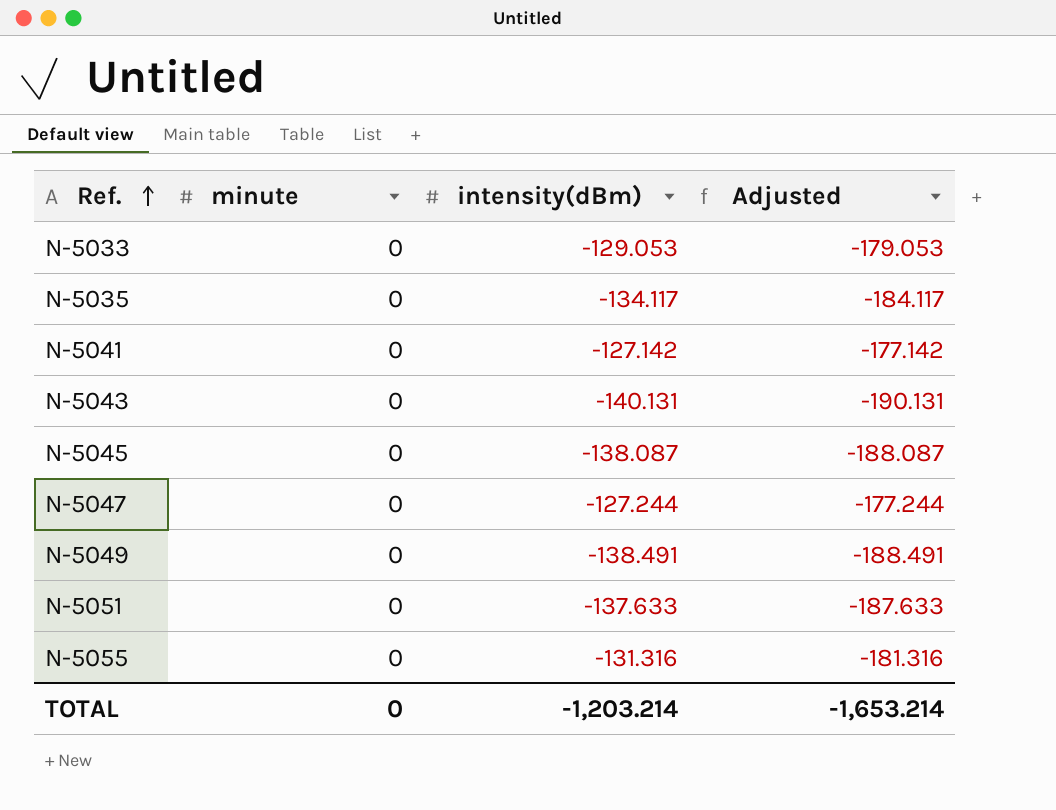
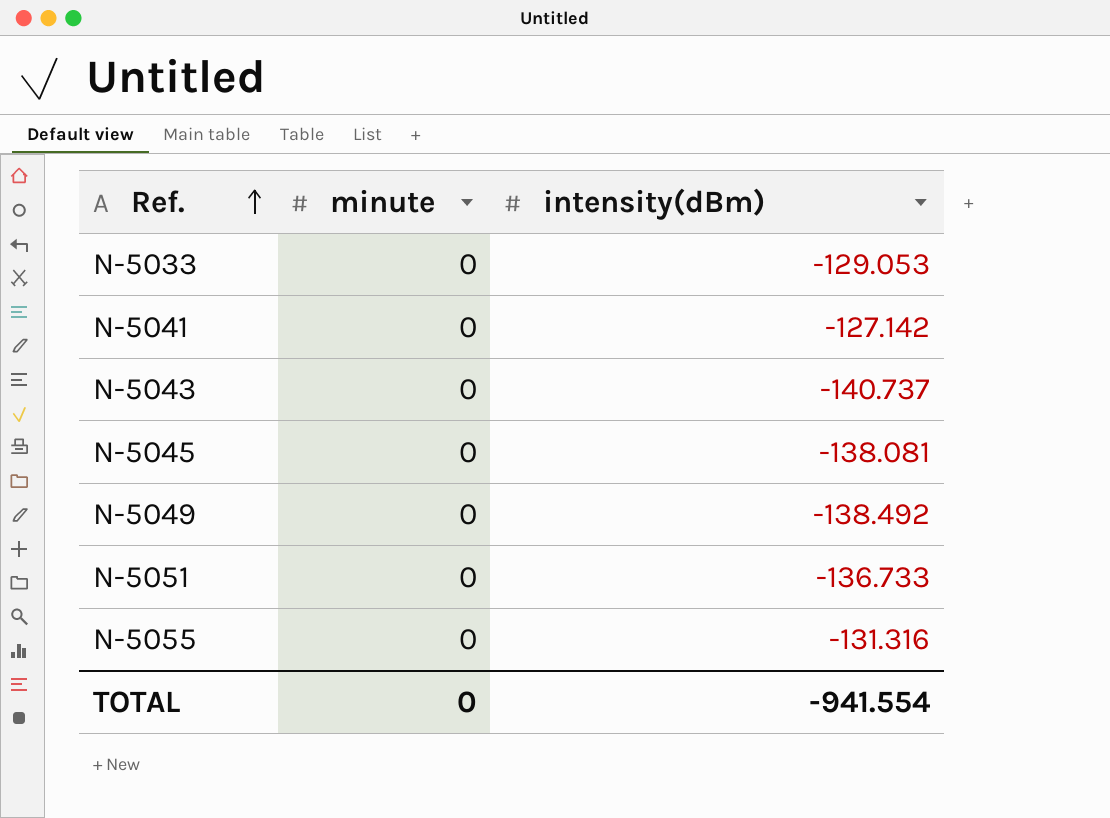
column Adjusted | formula: [intensity(dBm)] - 50 -> none
row N-5035: 0 | -134.117 | -184.117 -> none
row N-5047: 0 | -127.244 | -177.244 -> none
N-5043 | intensity(dBm): -140.131 -> -140.737
N-5045 | intensity(dBm): -138.087 -> -138.081
N-5049 | intensity(dBm): -138.491 -> -138.492
N-5051 | intensity(dBm): -137.633 -> -136.733
TOTAL | intensity(dBm): -1,203.214 -> -941.554

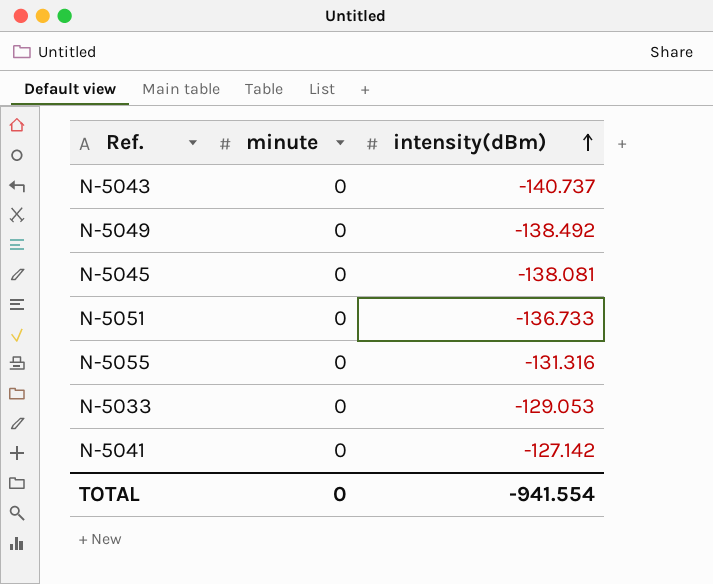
row order: Ref. ascending -> intensity(dBm) ascending

